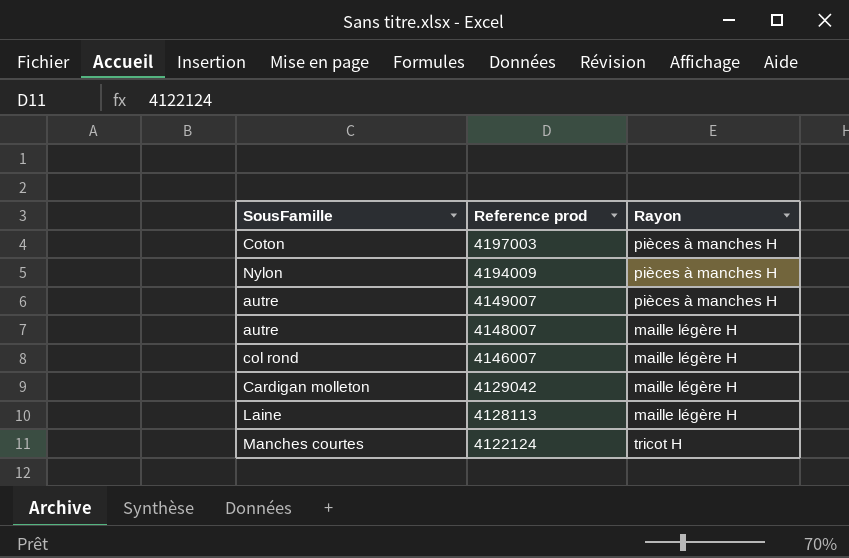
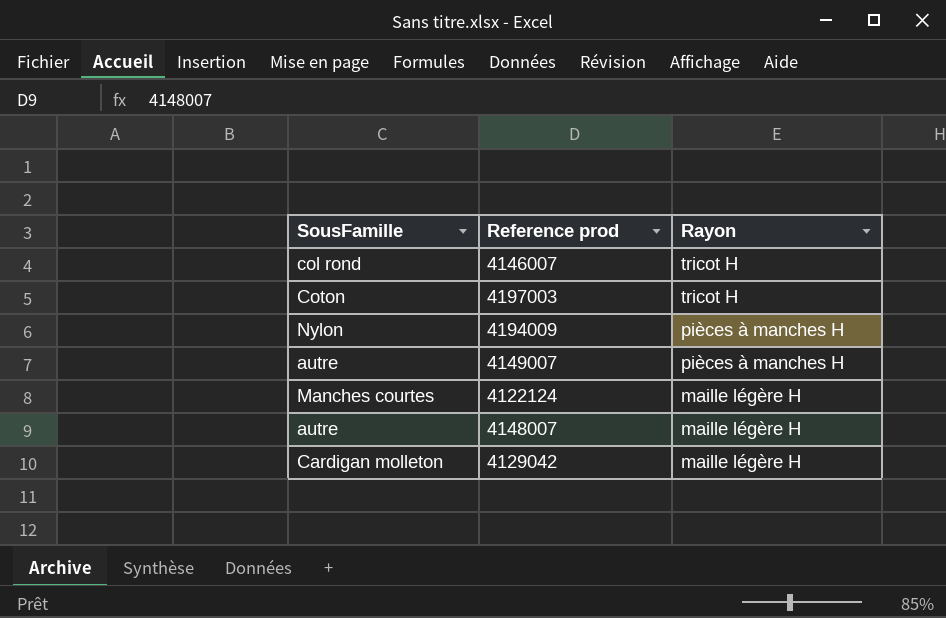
row order: Reference prod descending -> Rayon descending
row 4128113: Laine | maille légère H -> none
4146007 | Rayon: maille légère H -> tricot H
4197003 | Rayon: pièces à manches H -> tricot H
4122124 | Rayon: tricot H -> maille légère H

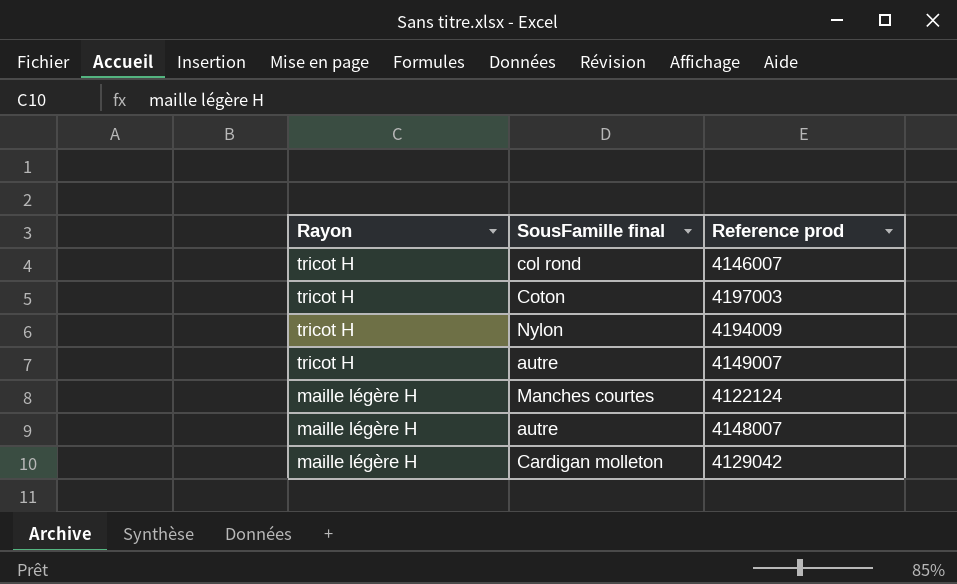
column Rayon | position: 3 -> 1
column name: SousFamille -> SousFamille final
4194009 | Rayon: pièces à manches H -> tricot H
4149007 | Rayon: pièces à manches H -> tricot H

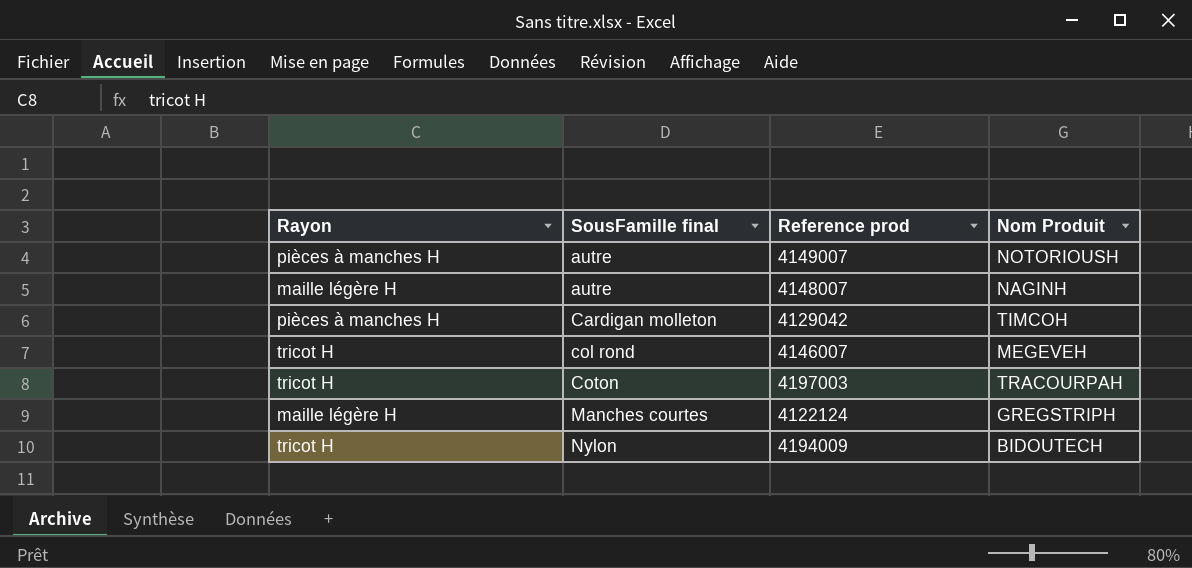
row order: Rayon descending -> SousFamille final ascending
column Nom Produit | position: none -> 4
4149007 | Rayon: tricot H -> pièces à manches H
4129042 | Rayon: maille légère H -> pièces à manches H

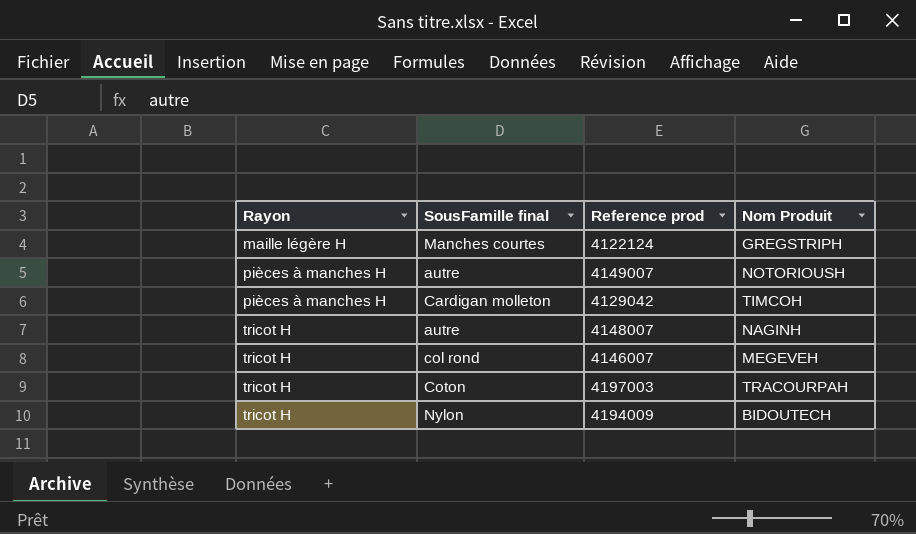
row order: SousFamille final ascending -> Rayon ascending
4148007 | Rayon: maille légère H -> tricot H

